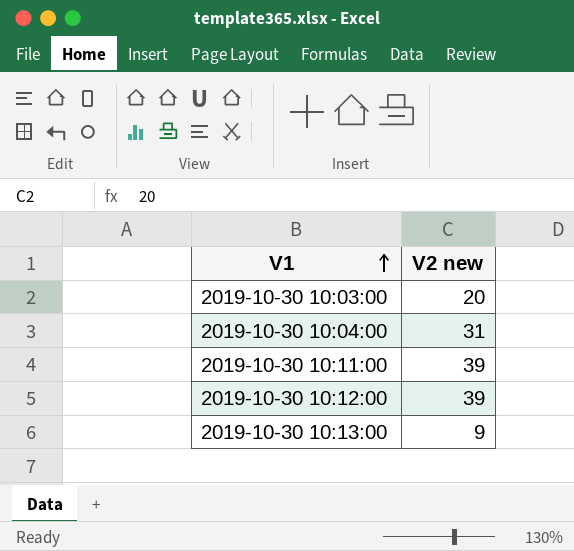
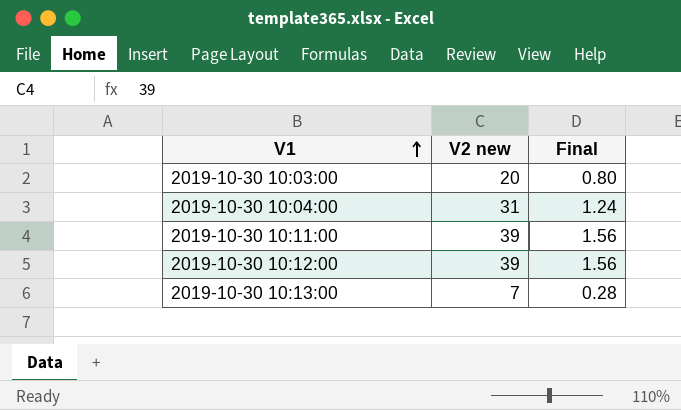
column Final | formula: none -> [V2 new] * 0.04
2019-10-30 10:13:00 | V2 new: 9 -> 7

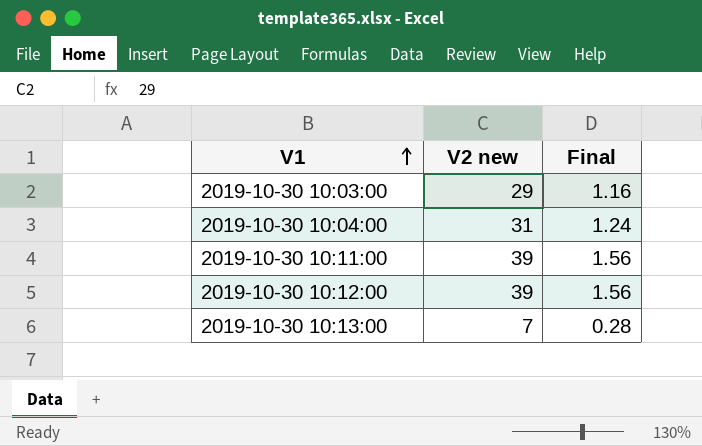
2019-10-30 10:03:00 | V2 new: 20 -> 29
2019-10-30 10:03:00 | Final: 0.80 -> 1.16

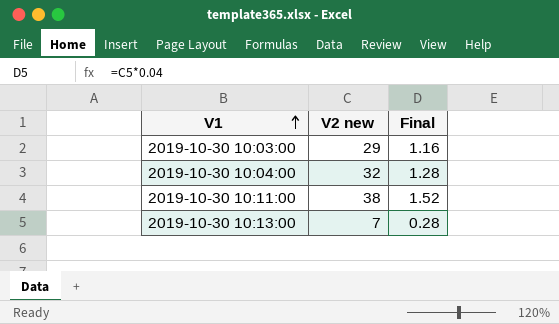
row 2019-10-30 10:12:00: 39 | 1.56 -> none
2019-10-30 10:04:00 | V2 new: 31 -> 32
2019-10-30 10:04:00 | Final: 1.24 -> 1.28
2019-10-30 10:11:00 | V2 new: 39 -> 38
2019-10-30 10:11:00 | Final: 1.56 -> 1.52

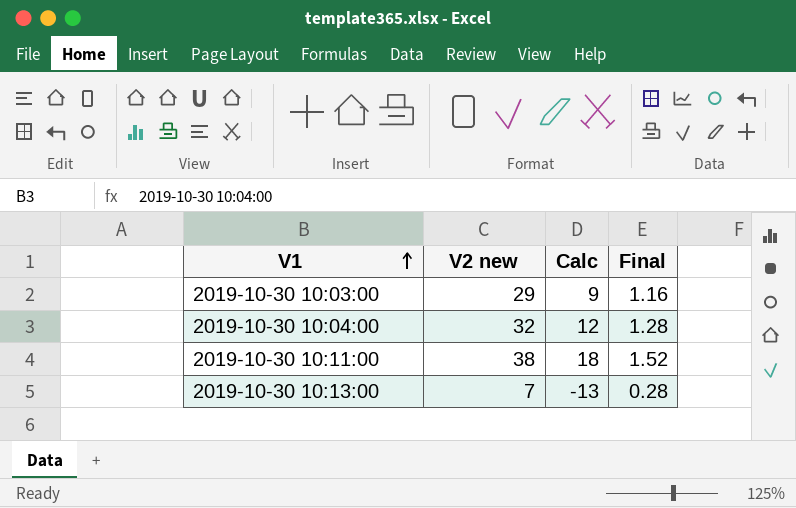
column Calc | formula: none -> [V2 new] - 20

